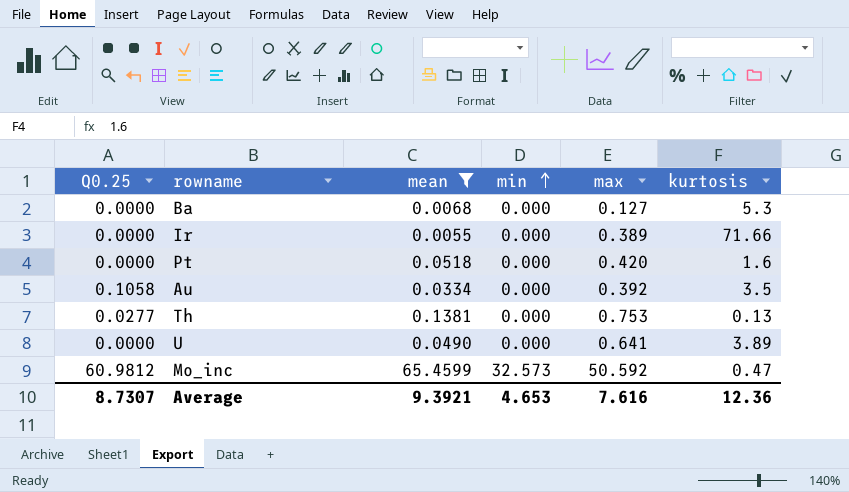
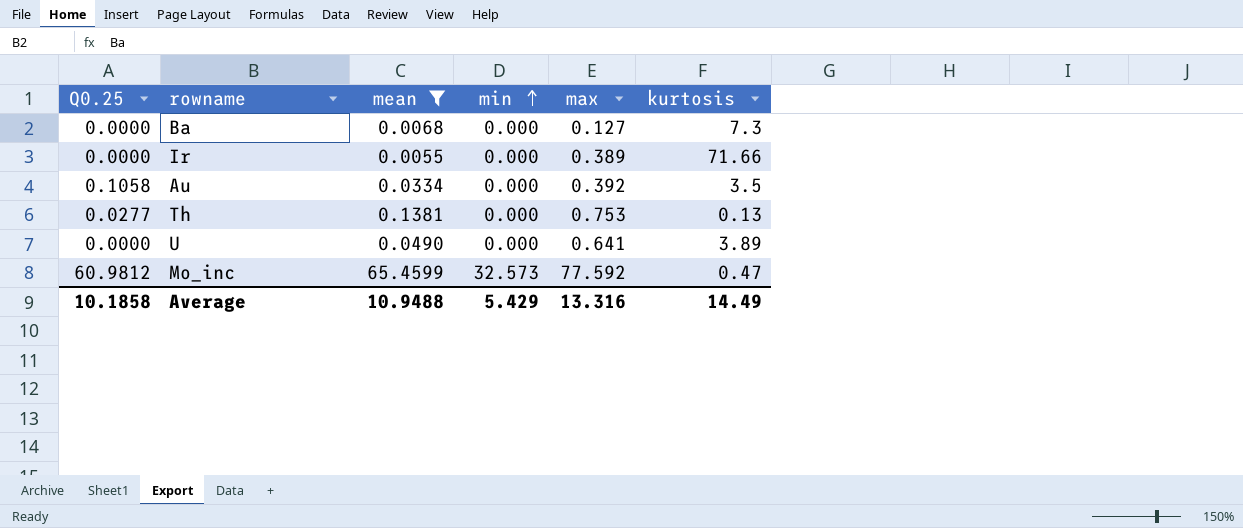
row Pt: 0.0000 | 0.0518 | 0.000 | 0.420 | 1.6 -> none
Ba | kurtosis: 5.3 -> 7.3
Mo_inc | max: 50.592 -> 77.592
Average | Q0.25: 8.7307 -> 10.1858
Average | mean: 9.3921 -> 10.9488
Average | min: 4.653 -> 5.429
Average | max: 7.616 -> 13.316
Average | kurtosis: 12.36 -> 14.49

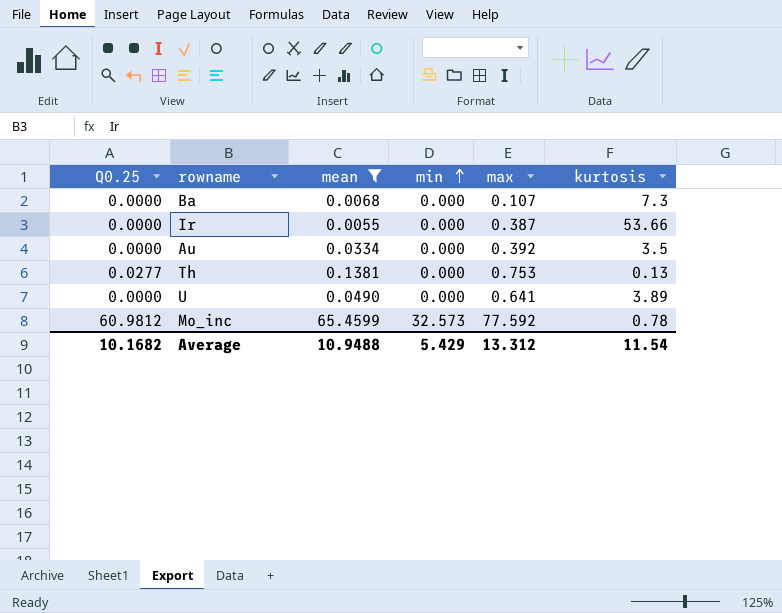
Ba | max: 0.127 -> 0.107
Ir | max: 0.389 -> 0.387
Ir | kurtosis: 71.66 -> 53.66
Au | Q0.25: 0.1058 -> 0.0000
Mo_inc | kurtosis: 0.47 -> 0.78
Average | Q0.25: 10.1858 -> 10.1682
Average | max: 13.316 -> 13.312
Average | kurtosis: 14.49 -> 11.54

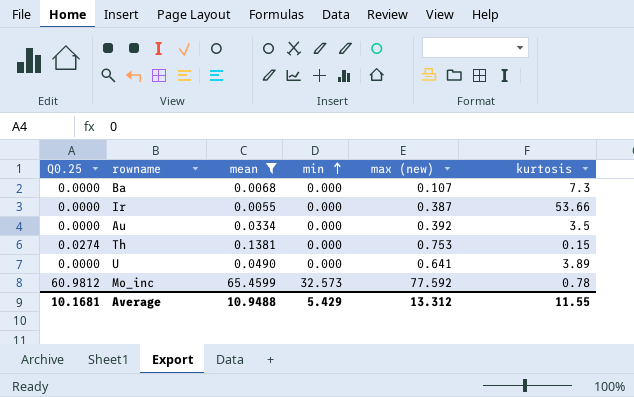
column name: max -> max (new)
Th | Q0.25: 0.0277 -> 0.0274
Th | kurtosis: 0.13 -> 0.15
Average | Q0.25: 10.1682 -> 10.1681
Average | kurtosis: 11.54 -> 11.55

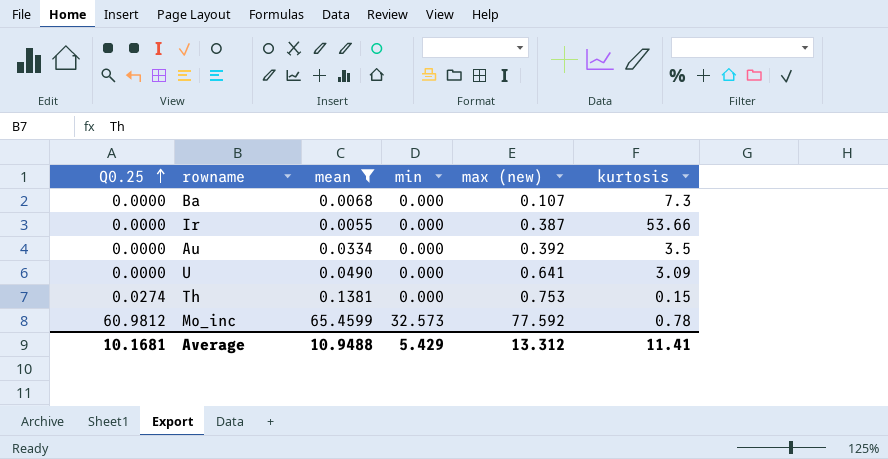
row order: min ascending -> Q0.25 ascending
U | kurtosis: 3.89 -> 3.09
Average | kurtosis: 11.55 -> 11.41

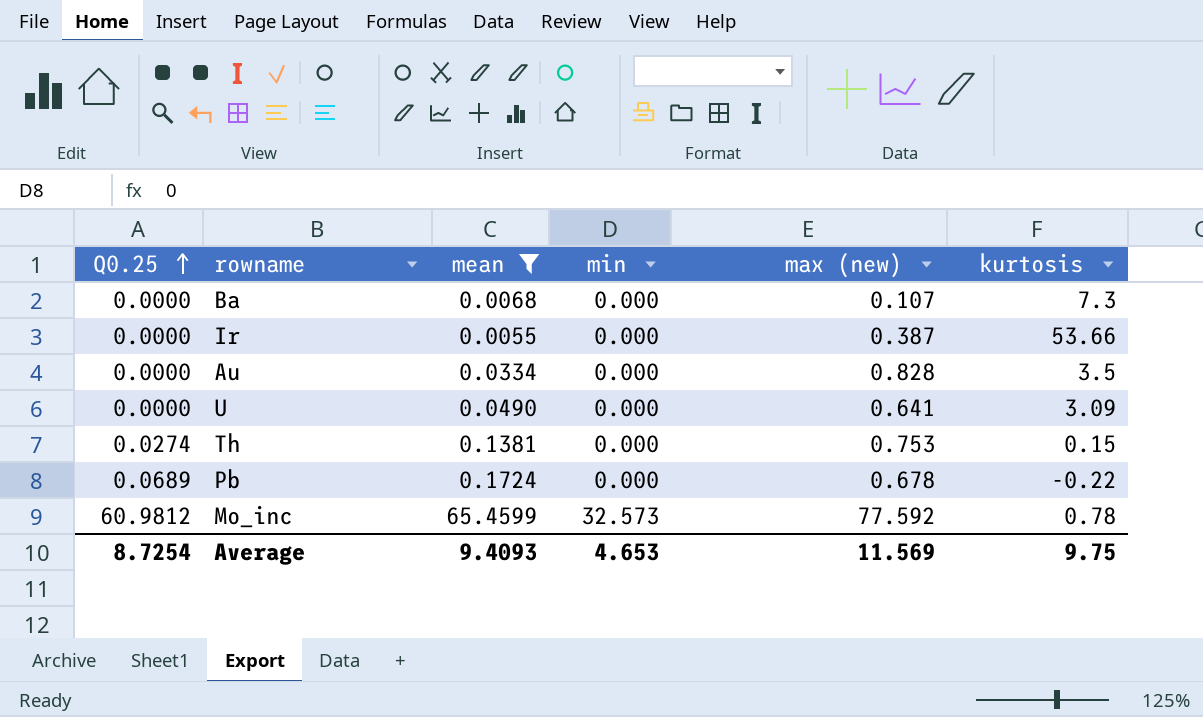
Au | max (new): 0.392 -> 0.828
row Pb: none -> 0.0689 | 0.1724 | 0.000 | 0.678 | -0.22
Average | Q0.25: 10.1681 -> 8.7254
Average | mean: 10.9488 -> 9.4093
Average | min: 5.429 -> 4.653
Average | max (new): 13.312 -> 11.569
Average | kurtosis: 11.41 -> 9.75

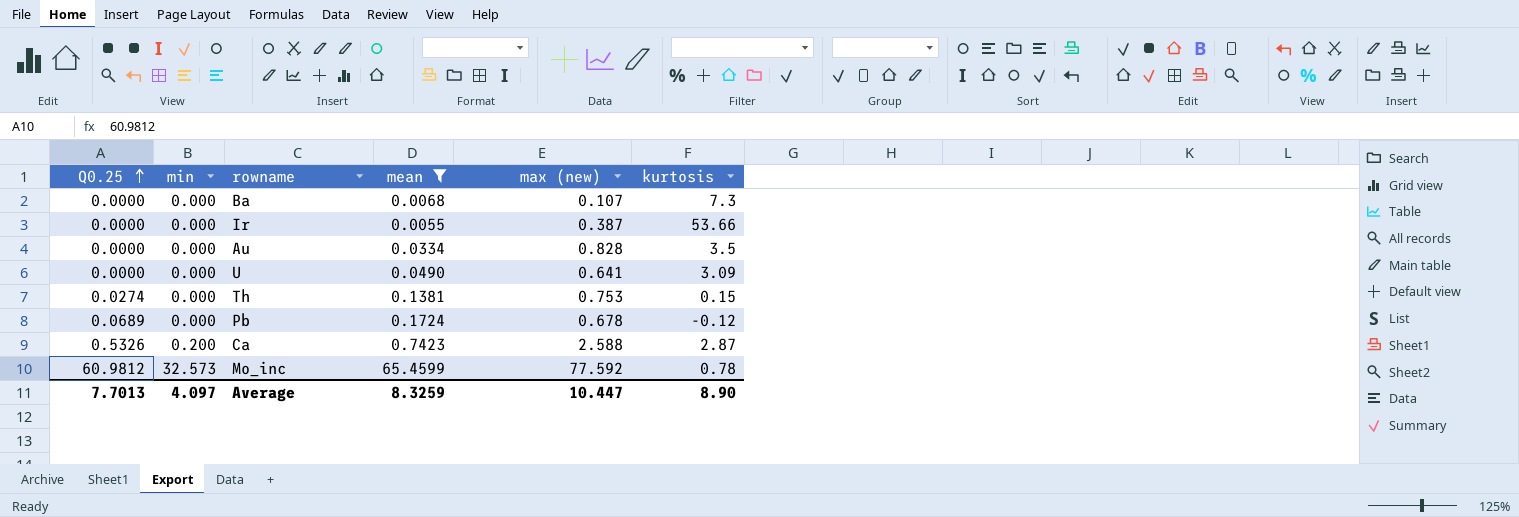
column min | position: 4 -> 2
Pb | kurtosis: -0.22 -> -0.12
row Ca: none -> 0.5326 | 0.200 | 0.7423 | 2.588 | 2.87
Average | Q0.25: 8.7254 -> 7.7013
Average | min: 4.653 -> 4.097
Average | mean: 9.4093 -> 8.3259
Average | max (new): 11.569 -> 10.447
Average | kurtosis: 9.75 -> 8.90

